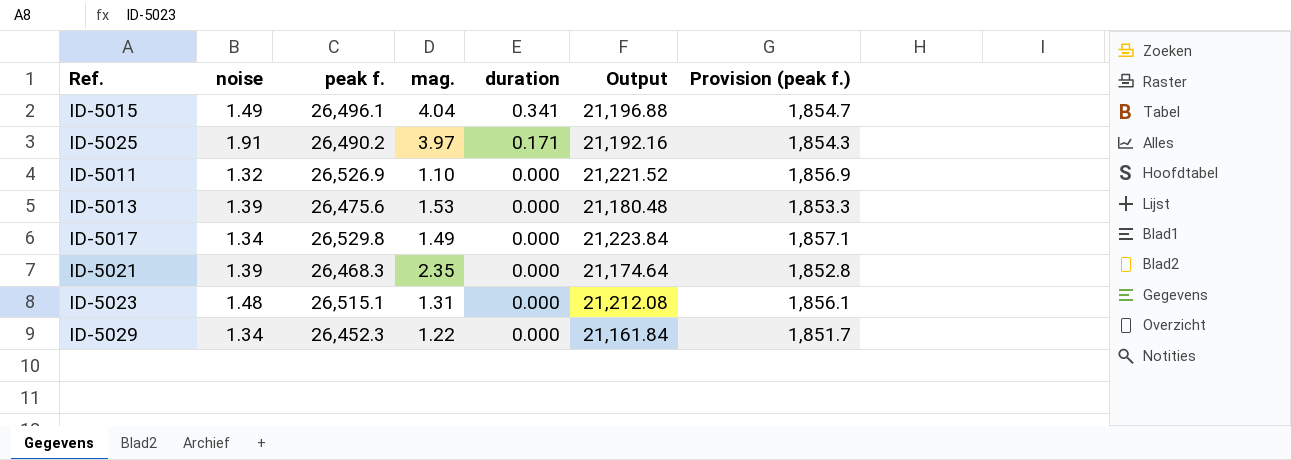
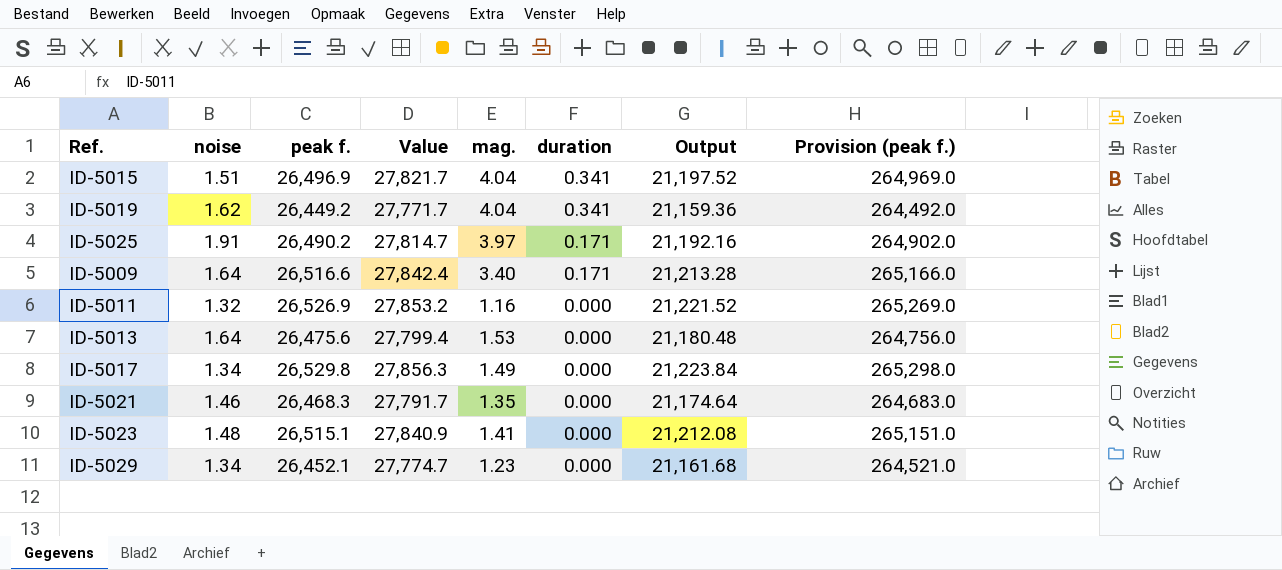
column Value | formula: none -> [peak f.] * 1.05
column Provision (peak f.) | formula: [peak f.] * 0.07 -> [peak f.] * 10
ID-5015 | noise: 1.49 -> 1.51
ID-5015 | peak f.: 26,496.1 -> 26,496.9
ID-5015 | Output: 21,196.88 -> 21,197.52
row ID-5019: none -> 1.62 | 26,449.2 | 27,771.7 | 4.04 | 0.341 | 21,159.36 | 264,492.0
row ID-5009: none -> 1.64 | 26,516.6 | 27,842.4 | 3.40 | 0.171 | 21,213.28 | 265,166.0
ID-5011 | mag.: 1.10 -> 1.16
ID-5013 | noise: 1.39 -> 1.64
ID-5021 | noise: 1.39 -> 1.46
ID-5021 | mag.: 2.35 -> 1.35
ID-5023 | mag.: 1.31 -> 1.41
ID-5029 | peak f.: 26,452.3 -> 26,452.1
ID-5029 | mag.: 1.22 -> 1.23
ID-5029 | Output: 21,161.84 -> 21,161.68

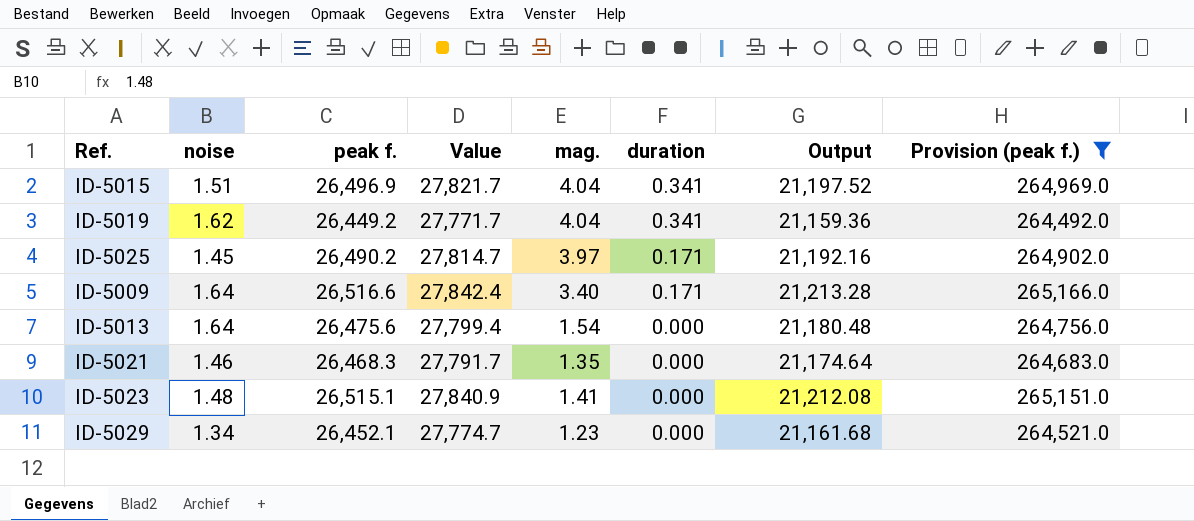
filter: none -> Provision (peak f.) <= 265,166.0
ID-5025 | noise: 1.91 -> 1.45
ID-5013 | mag.: 1.53 -> 1.54

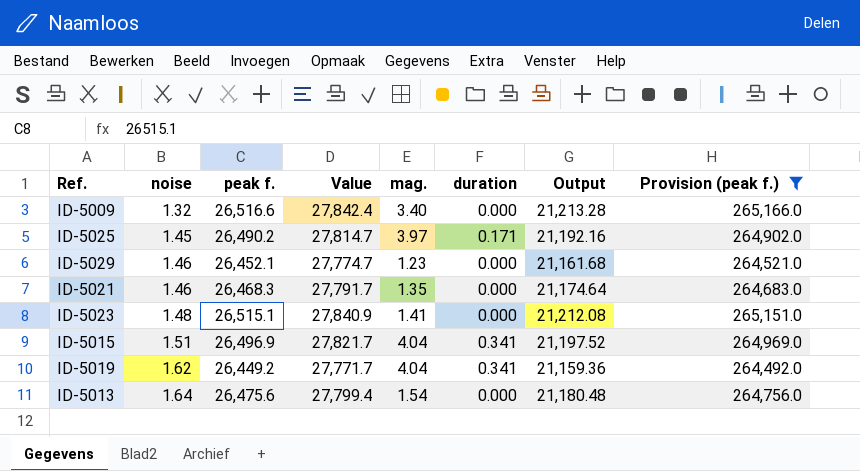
row order: duration descending -> noise ascending
ID-5009 | noise: 1.64 -> 1.32
ID-5009 | duration: 0.171 -> 0.000
ID-5029 | noise: 1.34 -> 1.46

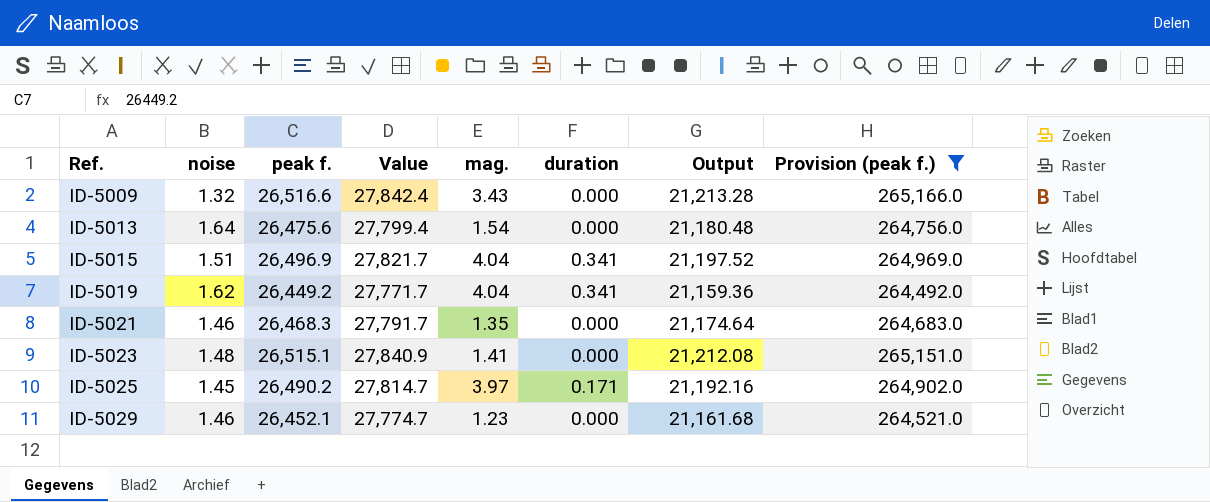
row order: noise ascending -> Ref. ascending
ID-5009 | mag.: 3.40 -> 3.43

